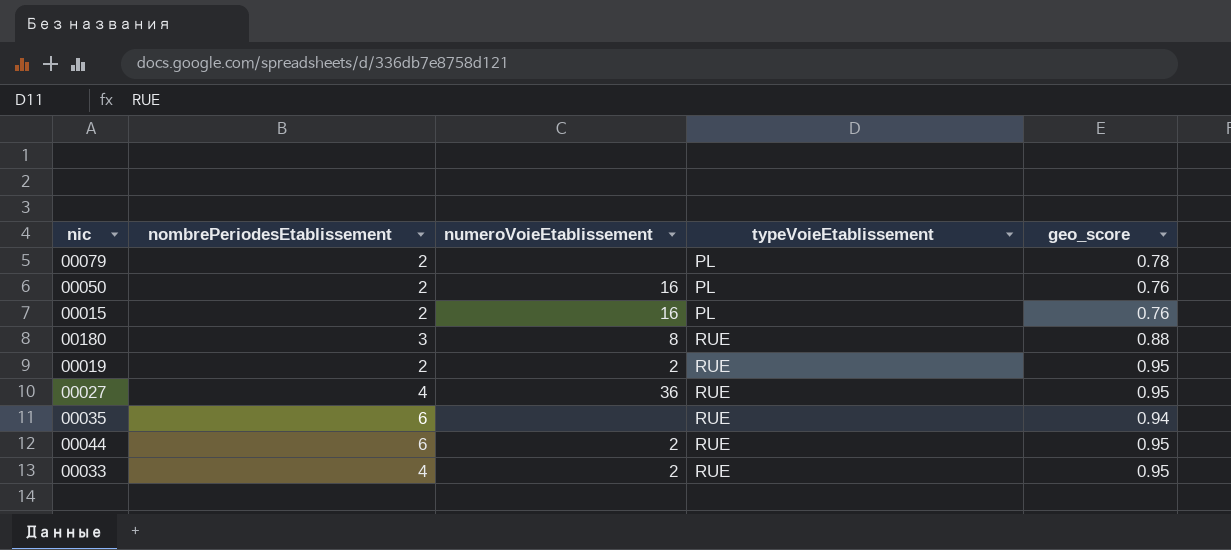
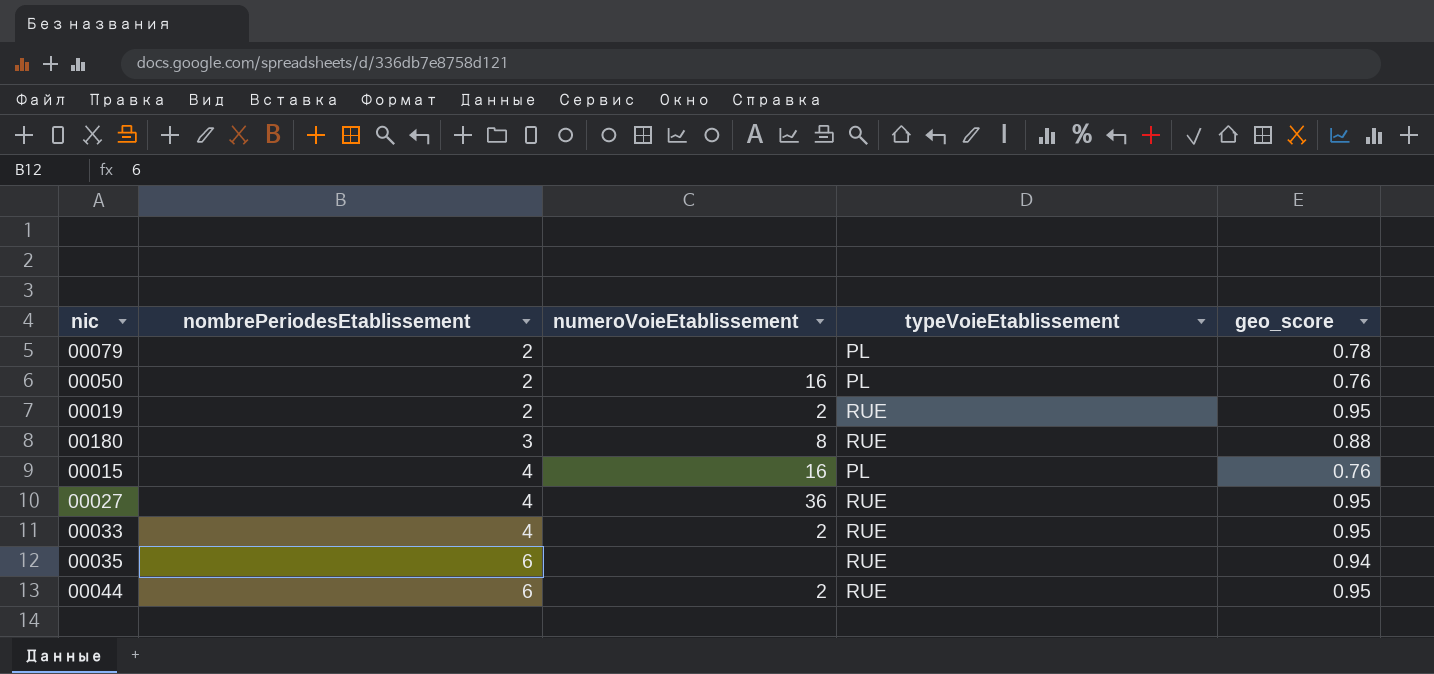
row order: typeVoieEtablissement ascending -> nombrePeriodesEtablissement ascending
00015 | nombrePeriodesEtablissement: 2 -> 4

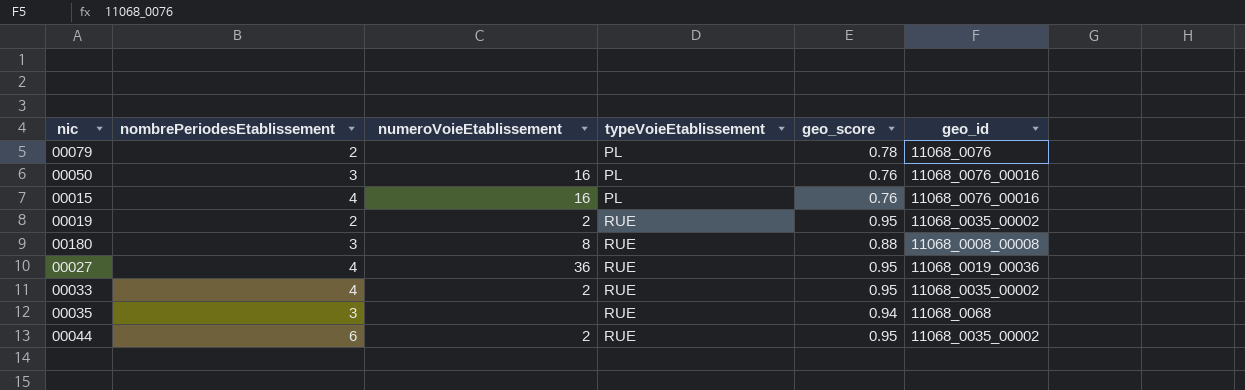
row order: nombrePeriodesEtablissement ascending -> typeVoieEtablissement ascending
column geo_id | position: none -> 6
00050 | nombrePeriodesEtablissement: 2 -> 3
00035 | nombrePeriodesEtablissement: 6 -> 3

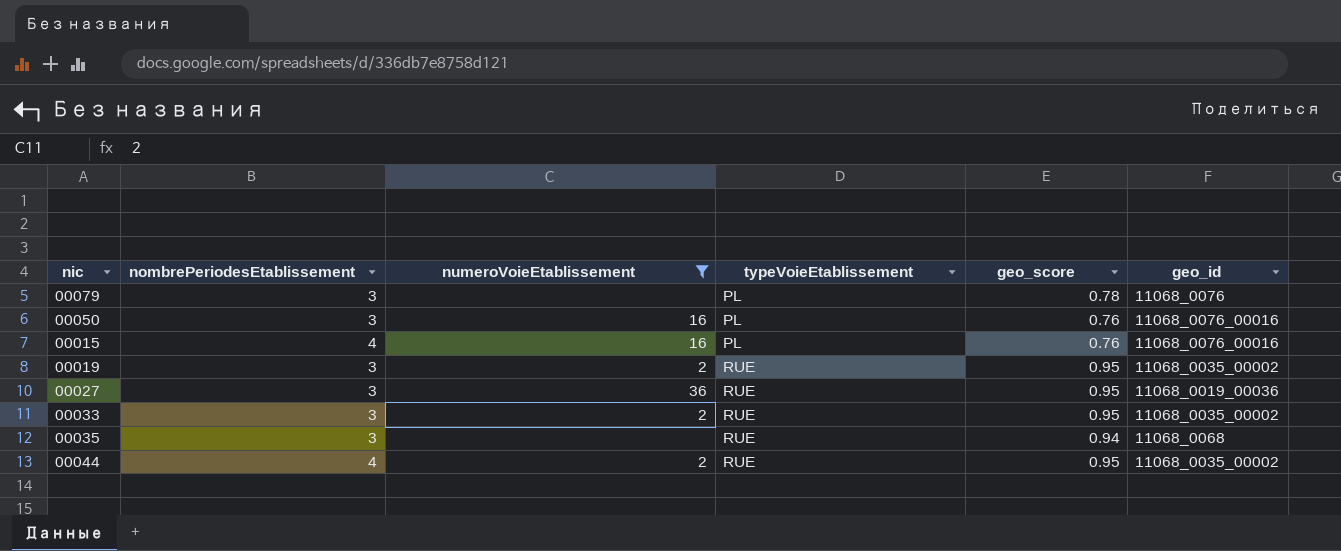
filter: none -> numeroVoieEtablissement != 8
00079 | nombrePeriodesEtablissement: 2 -> 3
00019 | nombrePeriodesEtablissement: 2 -> 3
00027 | nombrePeriodesEtablissement: 4 -> 3
00033 | nombrePeriodesEtablissement: 4 -> 3
00044 | nombrePeriodesEtablissement: 6 -> 4

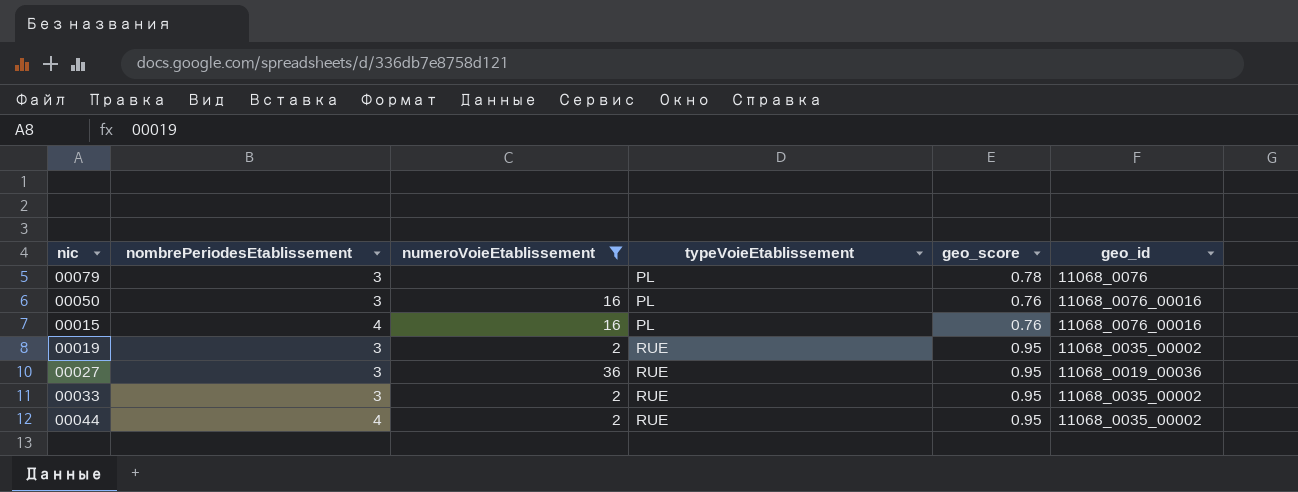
row 00035: 3 | none | RUE | 0.94 | 11068_0068 -> none

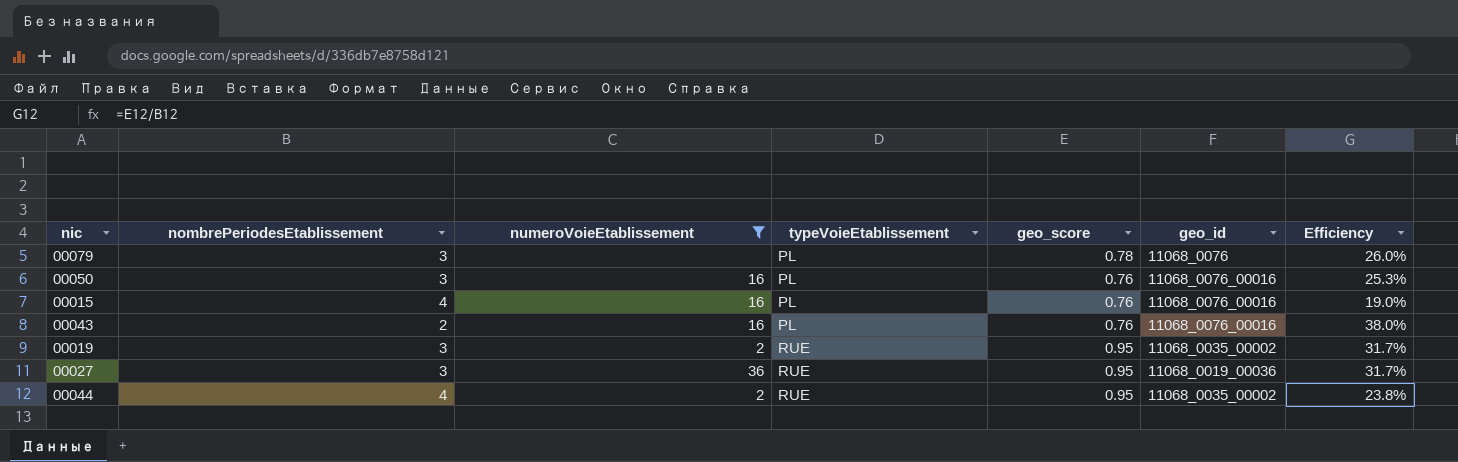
column Efficiency | formula: none -> [geo_score] / [nombrePeriodesEtablissement]
row 00033: 3 | 2 | RUE | 0.95 | 11068_0035_00002 -> none
row 00043: none -> 2 | 16 | PL | 0.76 | 11068_0076_00016 | 38.0%

